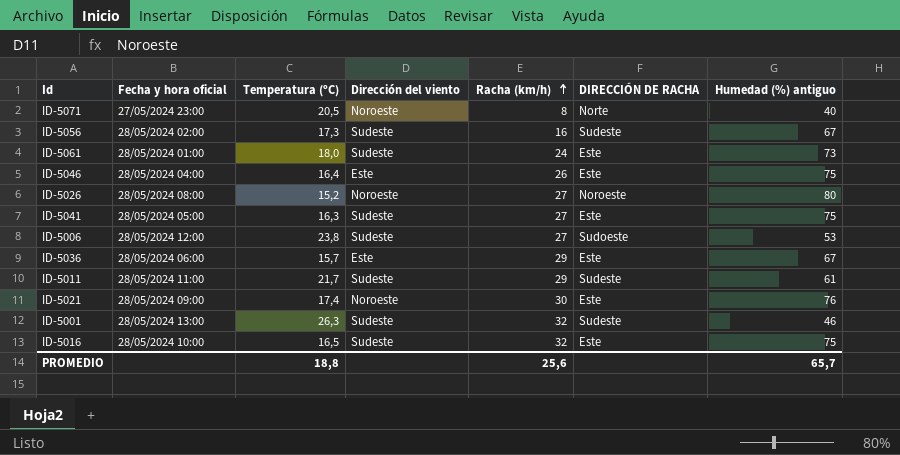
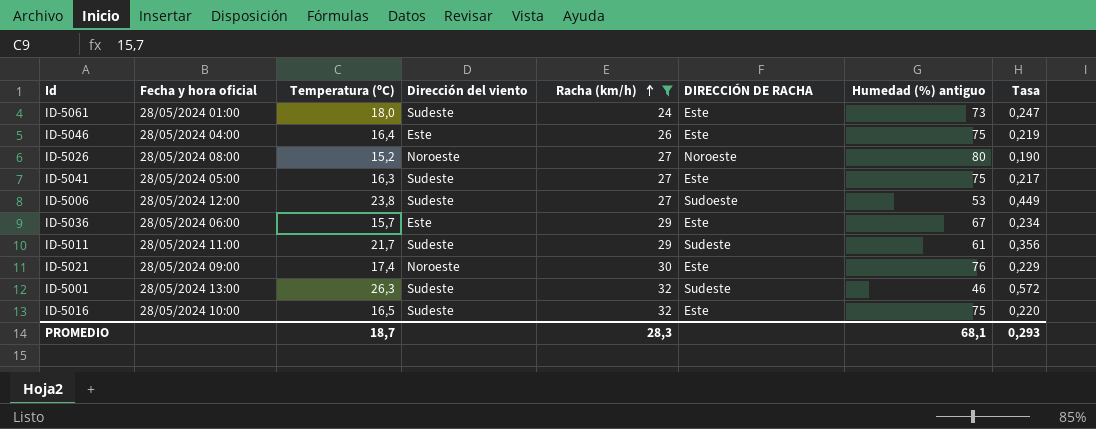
filter: none -> Racha (km/h) >= 24
column Tasa | formula: none -> [Temperatura (ºC)] / [Humedad (%) antiguo]
PROMEDIO | Temperatura (ºC): 18,8 -> 18,7
PROMEDIO | Racha (km/h): 25,6 -> 28,3
PROMEDIO | Humedad (%) antiguo: 65,7 -> 68,1

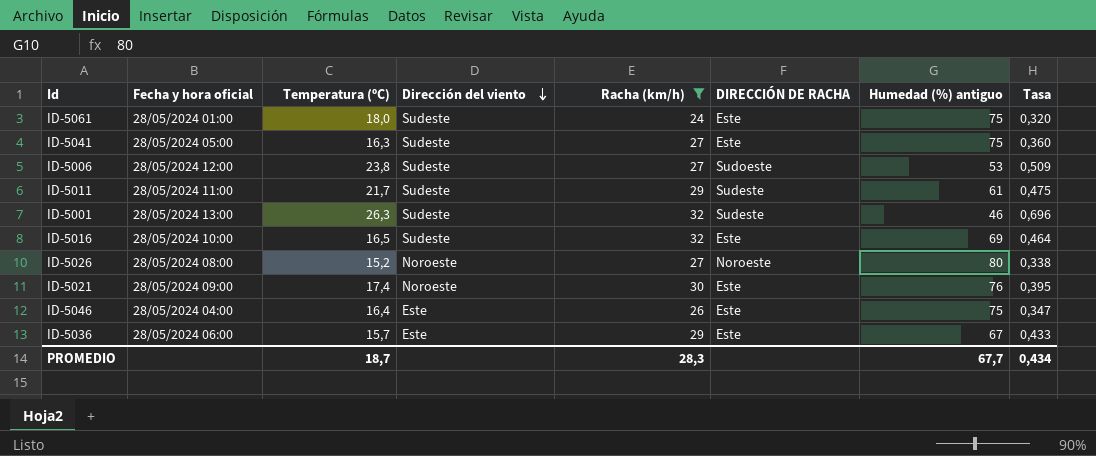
row order: Racha (km/h) ascending -> Dirección del viento descending
column Tasa | formula: [Temperatura (ºC)] / [Humedad (%) antiguo] -> [Racha (km/h)] / [Humedad (%) antiguo]
ID-5061 | Humedad (%) antiguo: 73 -> 75
ID-5016 | Humedad (%) antiguo: 75 -> 69
PROMEDIO | Humedad (%) antiguo: 68,1 -> 67,7
PROMEDIO | Tasa: 0,293 -> 0,434

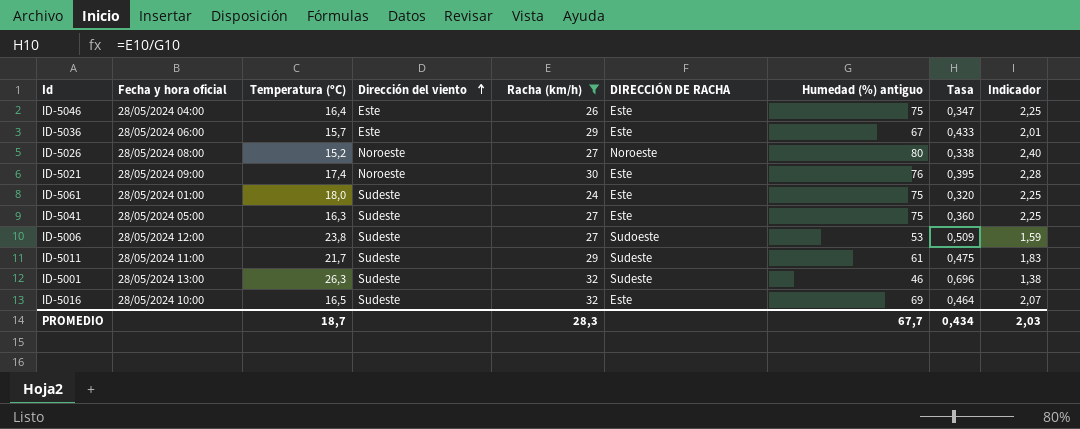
row order: Dirección del viento descending -> Dirección del viento ascending
column Indicador | formula: none -> [Humedad (%) antiguo] * 0,03

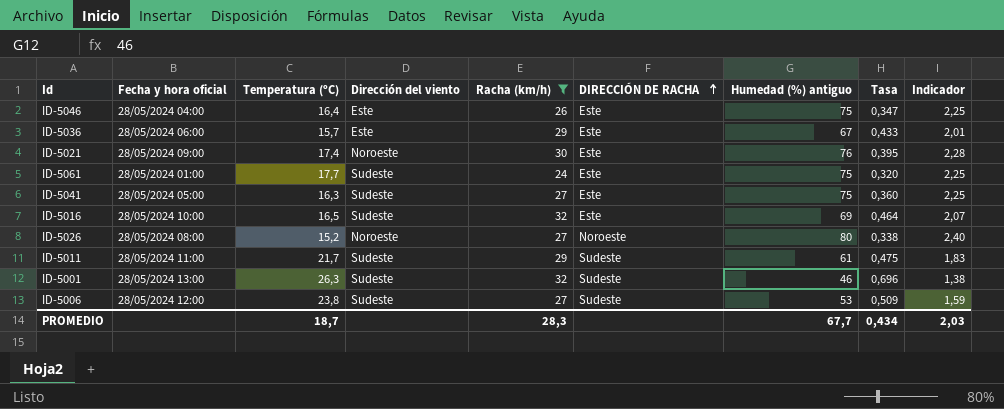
row order: Dirección del viento ascending -> DIRECCIÓN DE RACHA ascending
ID-5061 | Temperatura (ºC): 18,0 -> 17,7
ID-5006 | DIRECCIÓN DE RACHA: Sudoeste -> Sudeste

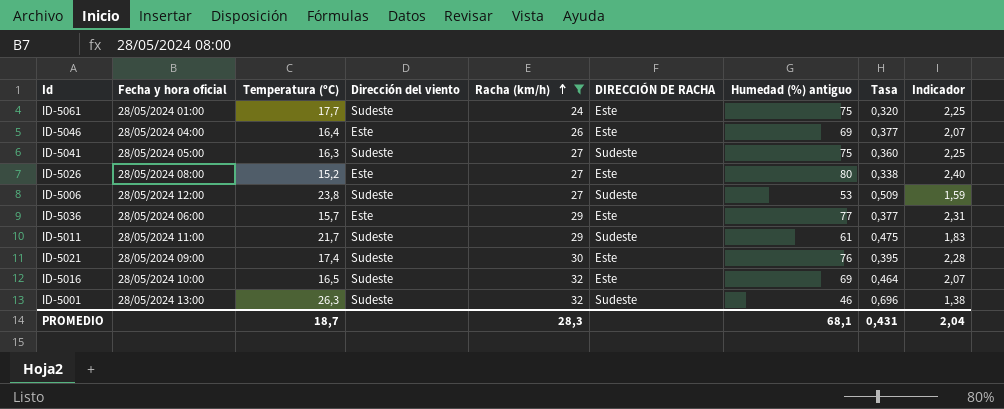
row order: DIRECCIÓN DE RACHA ascending -> Racha (km/h) ascending
ID-5046 | Humedad (%) antiguo: 75 -> 69
ID-5046 | Tasa: 0,347 -> 0,377
ID-5046 | Indicador: 2,25 -> 2,07
ID-5041 | DIRECCIÓN DE RACHA: Este -> Sudeste
ID-5026 | Dirección del viento: Noroeste -> Este
ID-5026 | DIRECCIÓN DE RACHA: Noroeste -> Este
ID-5036 | Humedad (%) antiguo: 67 -> 77
ID-5036 | Tasa: 0,433 -> 0,377
ID-5036 | Indicador: 2,01 -> 2,31
ID-5021 | Dirección del viento: Noroeste -> Sudeste
PROMEDIO | Humedad (%) antiguo: 67,7 -> 68,1
PROMEDIO | Tasa: 0,434 -> 0,431
PROMEDIO | Indicador: 2,03 -> 2,04

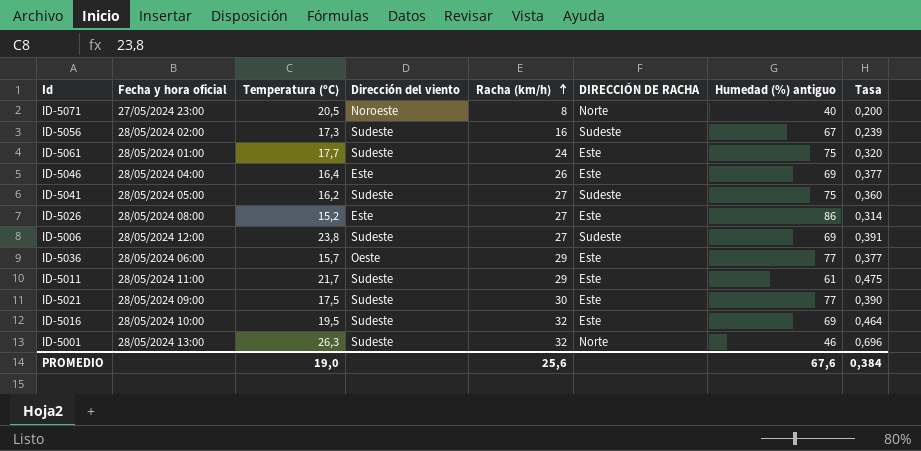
filter: Racha (km/h) >= 24 -> none
column Indicador | formula: [Humedad (%) antiguo] * 0,03 -> none
ID-5041 | Temperatura (ºC): 16,3 -> 16,2
ID-5026 | Humedad (%) antiguo: 80 -> 86
ID-5026 | Tasa: 0,338 -> 0,314
ID-5006 | Humedad (%) antiguo: 53 -> 69
ID-5006 | Tasa: 0,509 -> 0,391
ID-5036 | Dirección del viento: Este -> Oeste
ID-5011 | DIRECCIÓN DE RACHA: Sudeste -> Este
ID-5021 | Temperatura (ºC): 17,4 -> 17,5
ID-5021 | Humedad (%) antiguo: 76 -> 77
ID-5021 | Tasa: 0,395 -> 0,390
ID-5016 | Temperatura (ºC): 16,5 -> 19,5
ID-5001 | DIRECCIÓN DE RACHA: Sudeste -> Norte
PROMEDIO | Temperatura (ºC): 18,7 -> 19,0
PROMEDIO | Racha (km/h): 28,3 -> 25,6
PROMEDIO | Humedad (%) antiguo: 68,1 -> 67,6
PROMEDIO | Tasa: 0,431 -> 0,384

